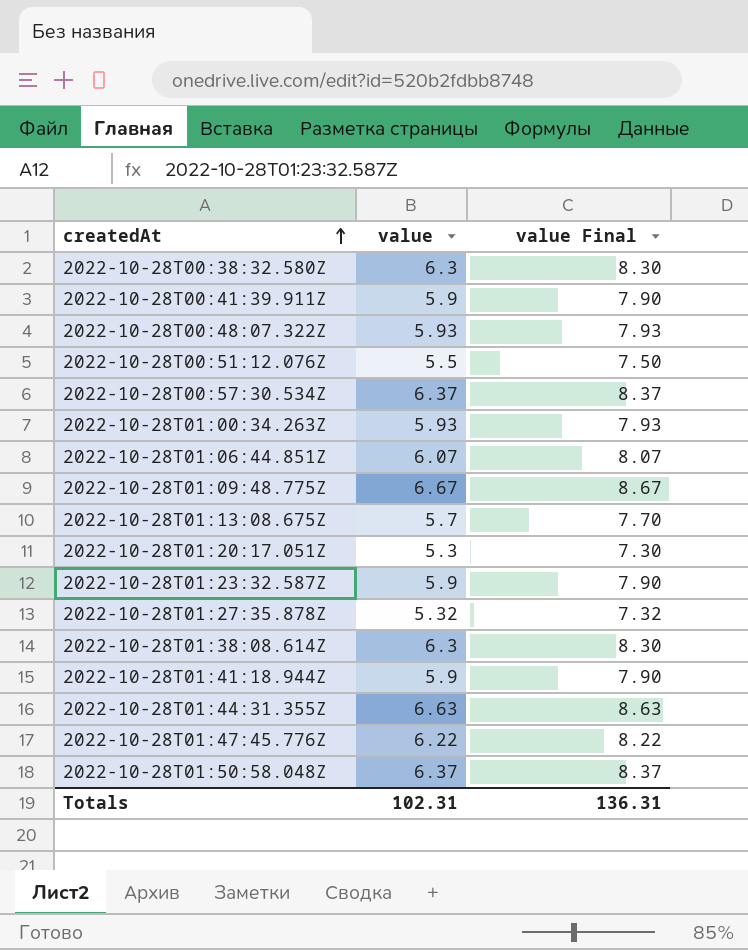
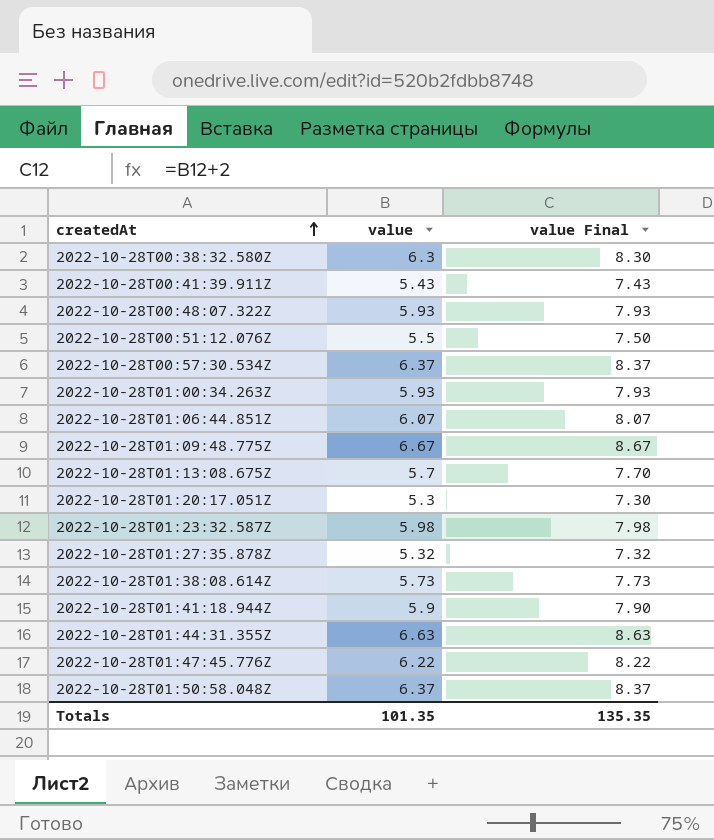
2022-10-28T00:41:39.911Z | value: 5.9 -> 5.43
2022-10-28T00:41:39.911Z | value Final: 7.90 -> 7.43
2022-10-28T01:23:32.587Z | value: 5.9 -> 5.98
2022-10-28T01:23:32.587Z | value Final: 7.90 -> 7.98
2022-10-28T01:38:08.614Z | value: 6.3 -> 5.73
2022-10-28T01:38:08.614Z | value Final: 8.30 -> 7.73
Totals | value: 102.31 -> 101.35
Totals | value Final: 136.31 -> 135.35

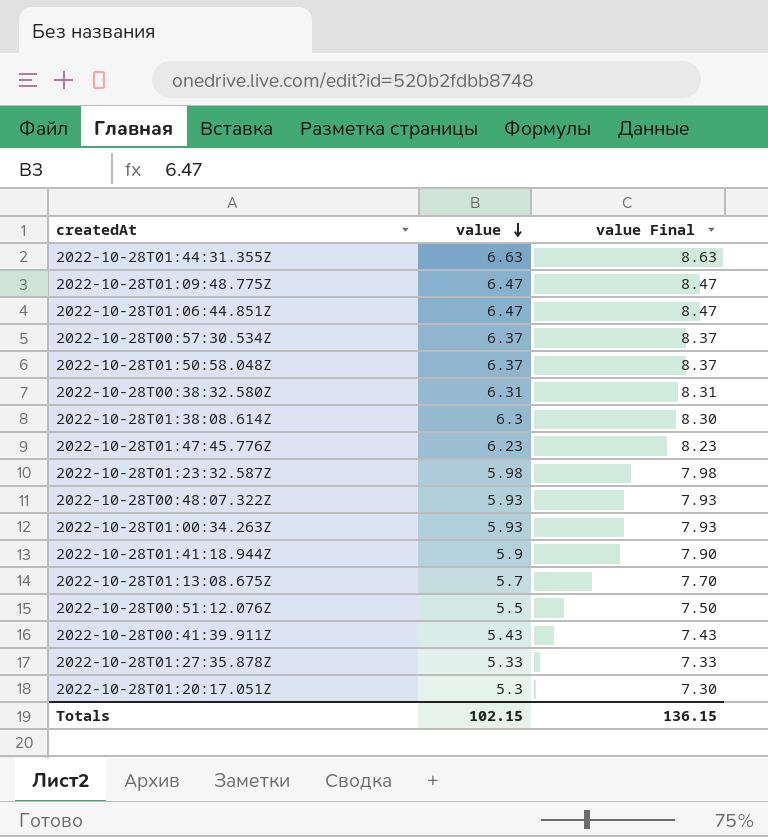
row order: createdAt ascending -> value descending
2022-10-28T01:09:48.775Z | value: 6.67 -> 6.47
2022-10-28T01:09:48.775Z | value Final: 8.67 -> 8.47
2022-10-28T01:06:44.851Z | value: 6.07 -> 6.47
2022-10-28T01:06:44.851Z | value Final: 8.07 -> 8.47
2022-10-28T00:38:32.580Z | value: 6.3 -> 6.31
2022-10-28T00:38:32.580Z | value Final: 8.30 -> 8.31
2022-10-28T01:38:08.614Z | value: 5.73 -> 6.3
2022-10-28T01:38:08.614Z | value Final: 7.73 -> 8.30
2022-10-28T01:47:45.776Z | value: 6.22 -> 6.23
2022-10-28T01:47:45.776Z | value Final: 8.22 -> 8.23
2022-10-28T01:27:35.878Z | value: 5.32 -> 5.33
2022-10-28T01:27:35.878Z | value Final: 7.32 -> 7.33
Totals | value: 101.35 -> 102.15
Totals | value Final: 135.35 -> 136.15

